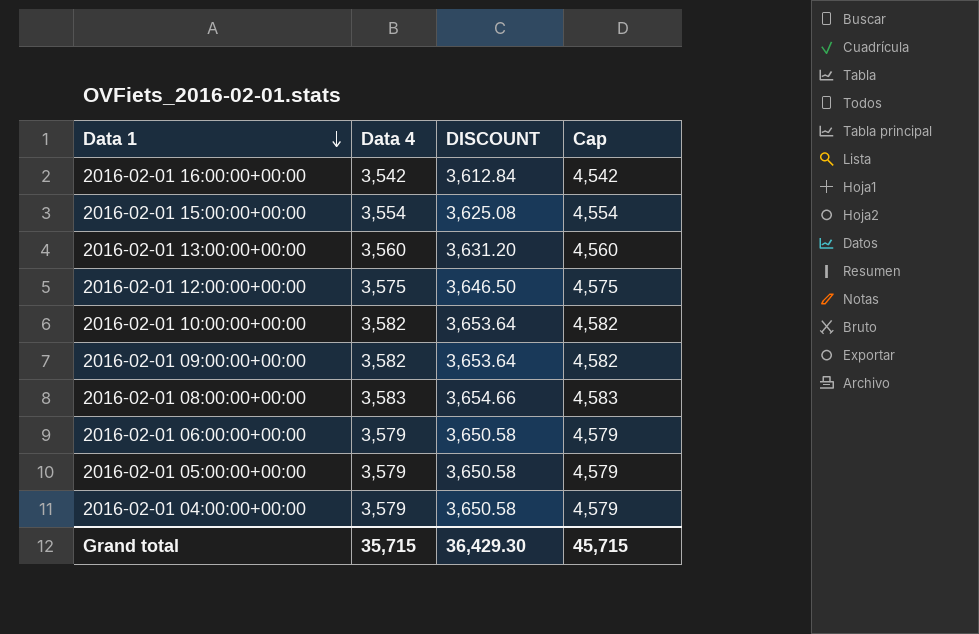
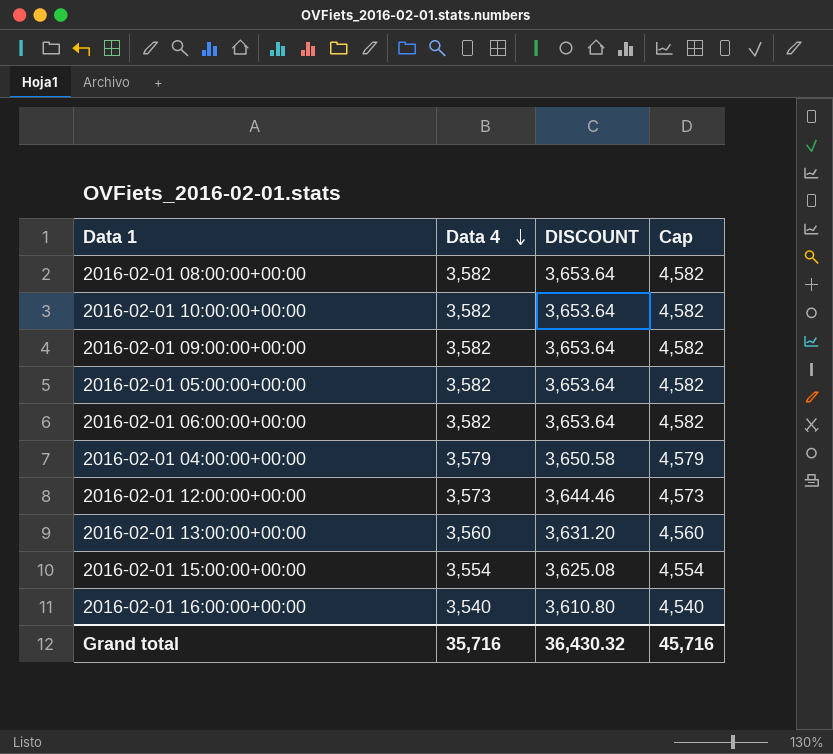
row order: Data 1 descending -> Data 4 descending
2016-02-01 08:00:00+00:00 | Data 4: 3,583 -> 3,582
2016-02-01 08:00:00+00:00 | DISCOUNT: 3,654.66 -> 3,653.64
2016-02-01 08:00:00+00:00 | Cap: 4,583 -> 4,582
2016-02-01 05:00:00+00:00 | Data 4: 3,579 -> 3,582
2016-02-01 05:00:00+00:00 | DISCOUNT: 3,650.58 -> 3,653.64
2016-02-01 05:00:00+00:00 | Cap: 4,579 -> 4,582
2016-02-01 06:00:00+00:00 | Data 4: 3,579 -> 3,582
2016-02-01 06:00:00+00:00 | DISCOUNT: 3,650.58 -> 3,653.64
2016-02-01 06:00:00+00:00 | Cap: 4,579 -> 4,582
2016-02-01 12:00:00+00:00 | Data 4: 3,575 -> 3,573
2016-02-01 12:00:00+00:00 | DISCOUNT: 3,646.50 -> 3,644.46
2016-02-01 12:00:00+00:00 | Cap: 4,575 -> 4,573
2016-02-01 16:00:00+00:00 | Data 4: 3,542 -> 3,540
2016-02-01 16:00:00+00:00 | DISCOUNT: 3,612.84 -> 3,610.80
2016-02-01 16:00:00+00:00 | Cap: 4,542 -> 4,540
Grand total | Data 4: 35,715 -> 35,716
Grand total | DISCOUNT: 36,429.30 -> 36,430.32
Grand total | Cap: 45,715 -> 45,716

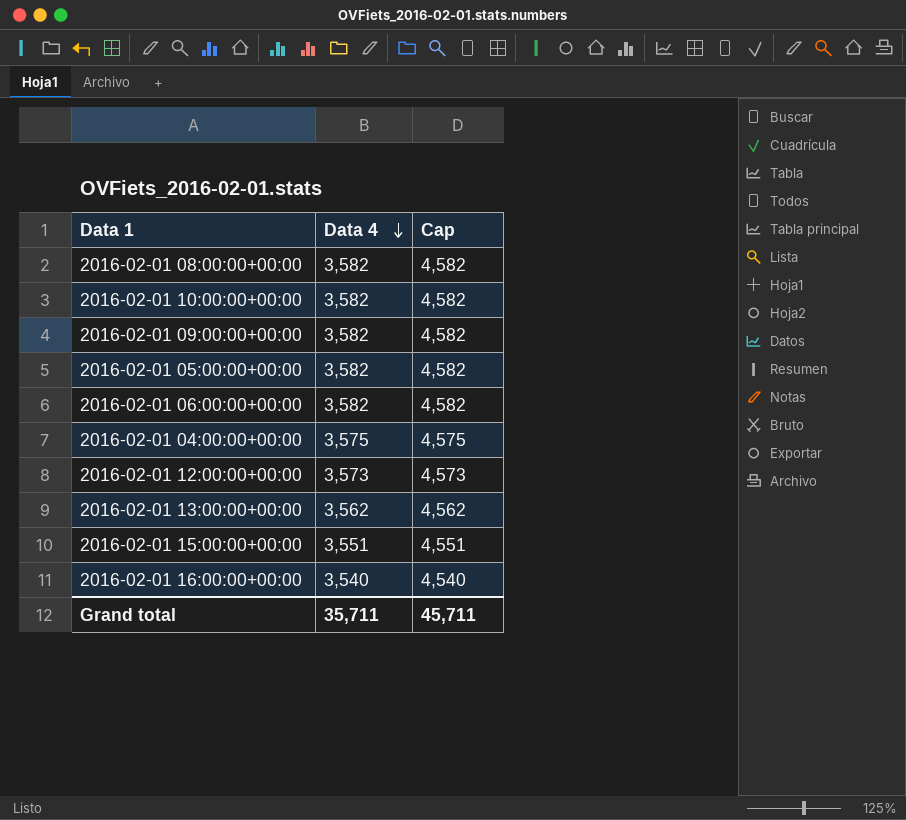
column DISCOUNT | formula: [Data 4] * 1.02 -> none
2016-02-01 04:00:00+00:00 | Data 4: 3,579 -> 3,575
2016-02-01 04:00:00+00:00 | Cap: 4,579 -> 4,575
2016-02-01 13:00:00+00:00 | Data 4: 3,560 -> 3,562
2016-02-01 13:00:00+00:00 | Cap: 4,560 -> 4,562
2016-02-01 15:00:00+00:00 | Data 4: 3,554 -> 3,551
2016-02-01 15:00:00+00:00 | Cap: 4,554 -> 4,551
Grand total | Data 4: 35,716 -> 35,711
Grand total | Cap: 45,716 -> 45,711

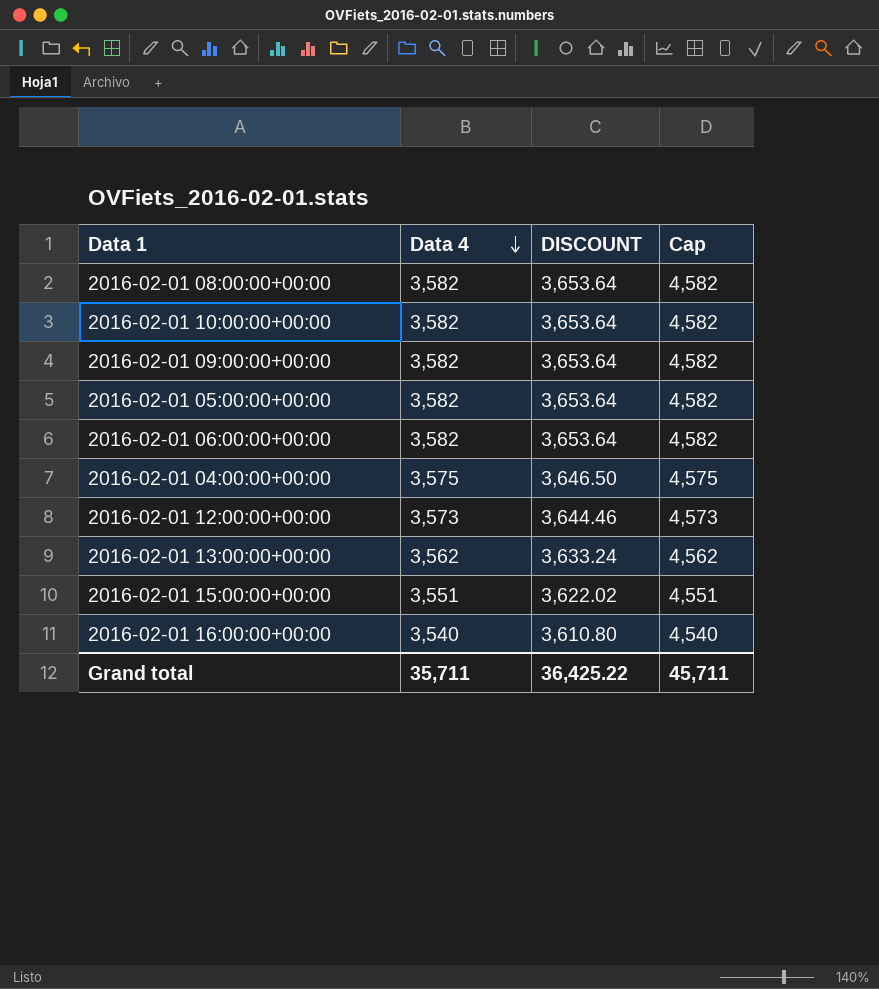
column DISCOUNT | formula: none -> [Data 4] * 1.02

